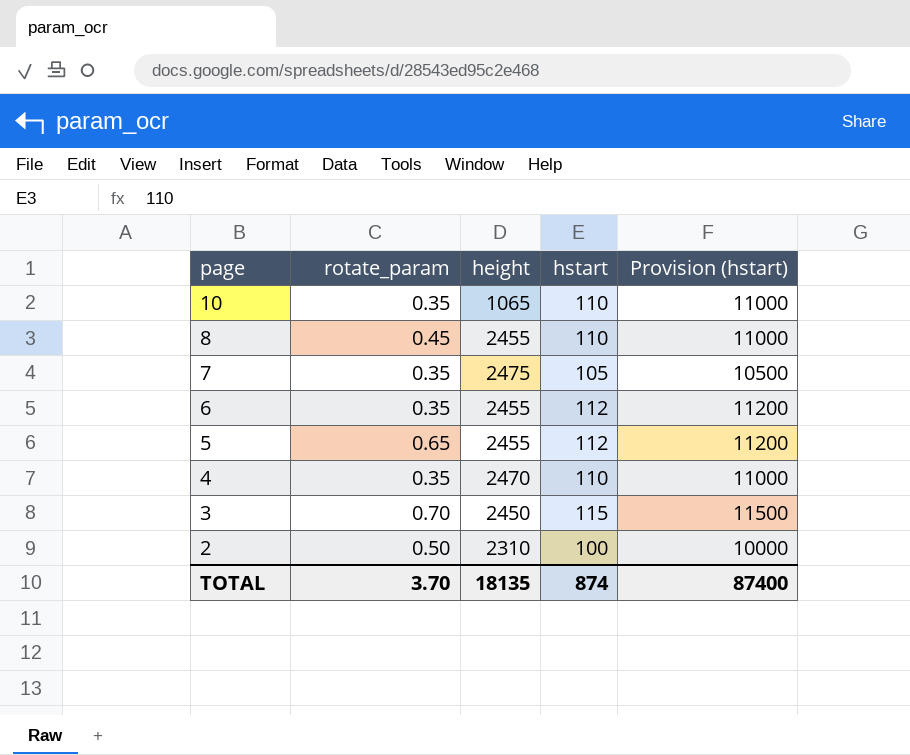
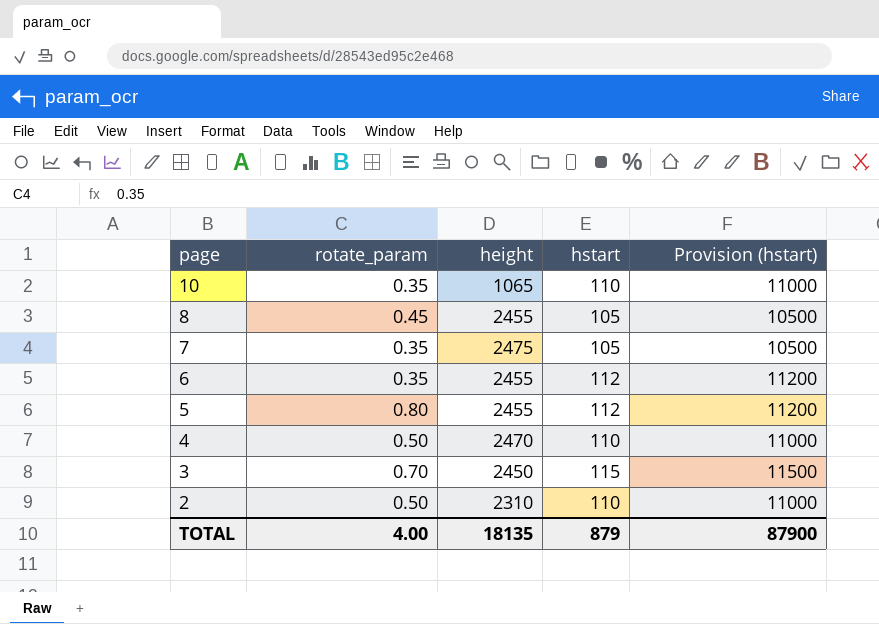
8 | hstart: 110 -> 105
8 | Provision (hstart): 11000 -> 10500
5 | rotate_param: 0.65 -> 0.80
4 | rotate_param: 0.35 -> 0.50
2 | hstart: 100 -> 110
2 | Provision (hstart): 10000 -> 11000
TOTAL | rotate_param: 3.70 -> 4.00
TOTAL | hstart: 874 -> 879
TOTAL | Provision (hstart): 87400 -> 87900

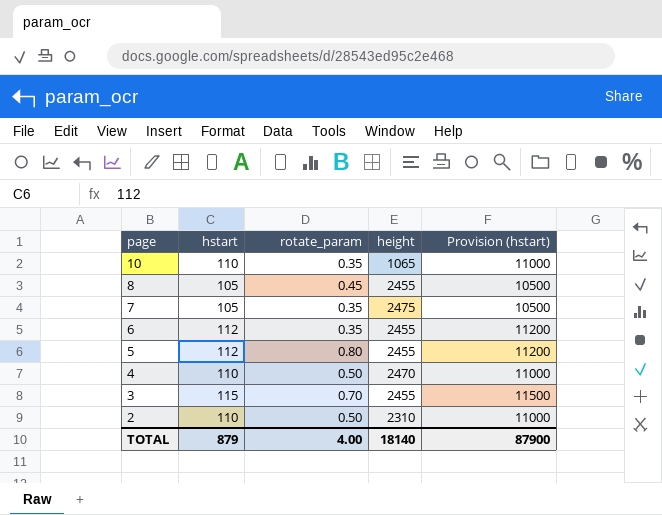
column hstart | position: 4 -> 2
3 | height: 2450 -> 2455
TOTAL | height: 18135 -> 18140

